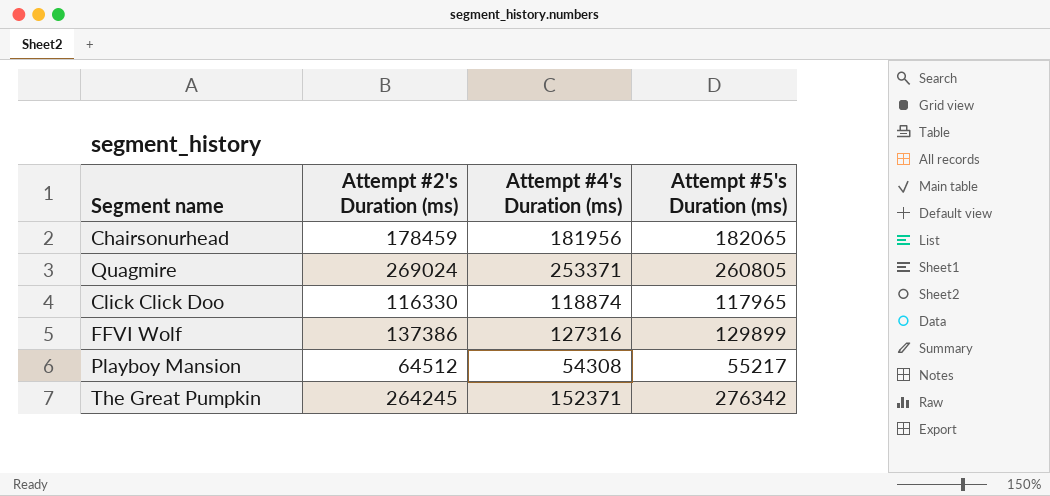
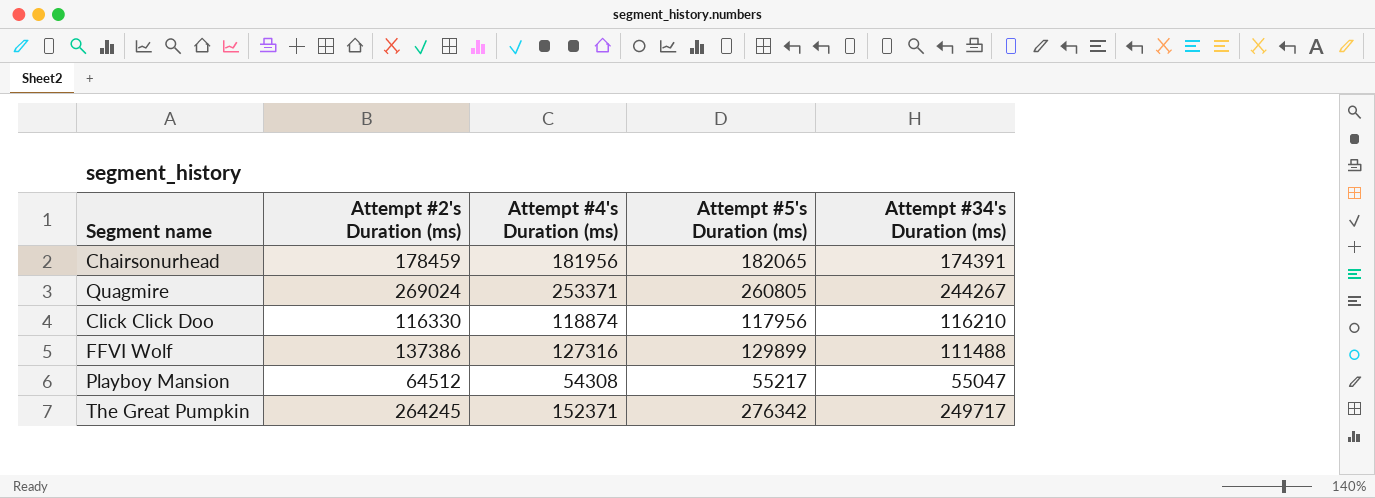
column Attempt #34's Duration (ms) | position: none -> 5
Click Click Doo | Attempt #5's Duration (ms): 117965 -> 117956

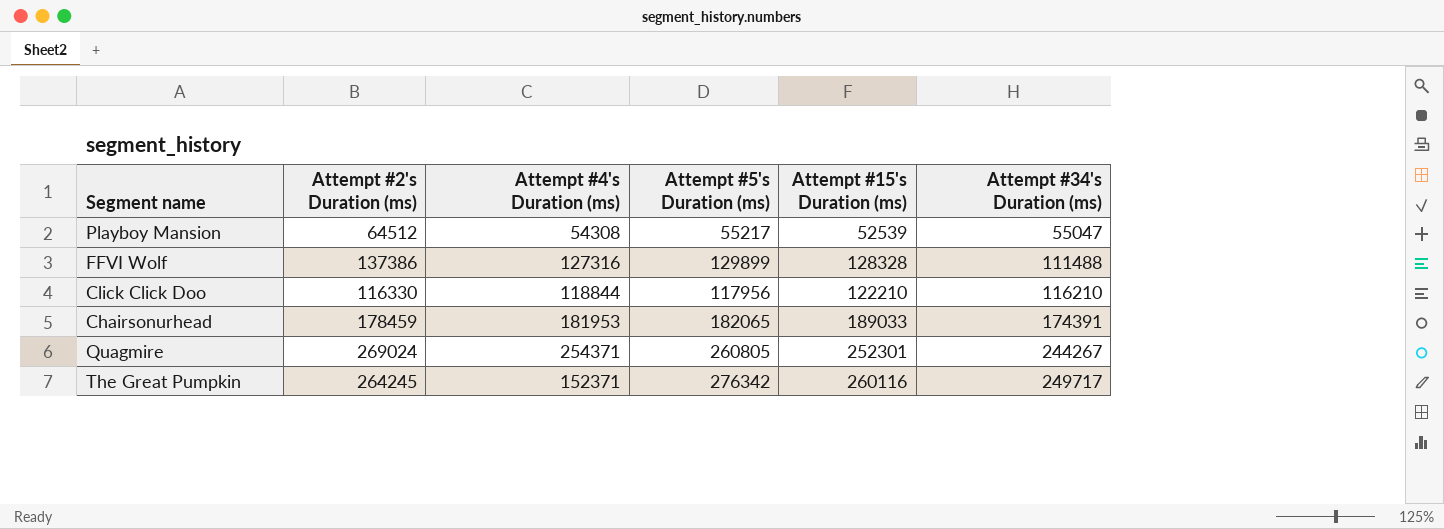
row order: none -> Attempt #34's Duration (ms) ascending
column Attempt #15's Duration (ms) | position: none -> 5
Click Click Doo | Attempt #4's Duration (ms): 118874 -> 118844
Chairsonurhead | Attempt #4's Duration (ms): 181956 -> 181953
Quagmire | Attempt #4's Duration (ms): 253371 -> 254371

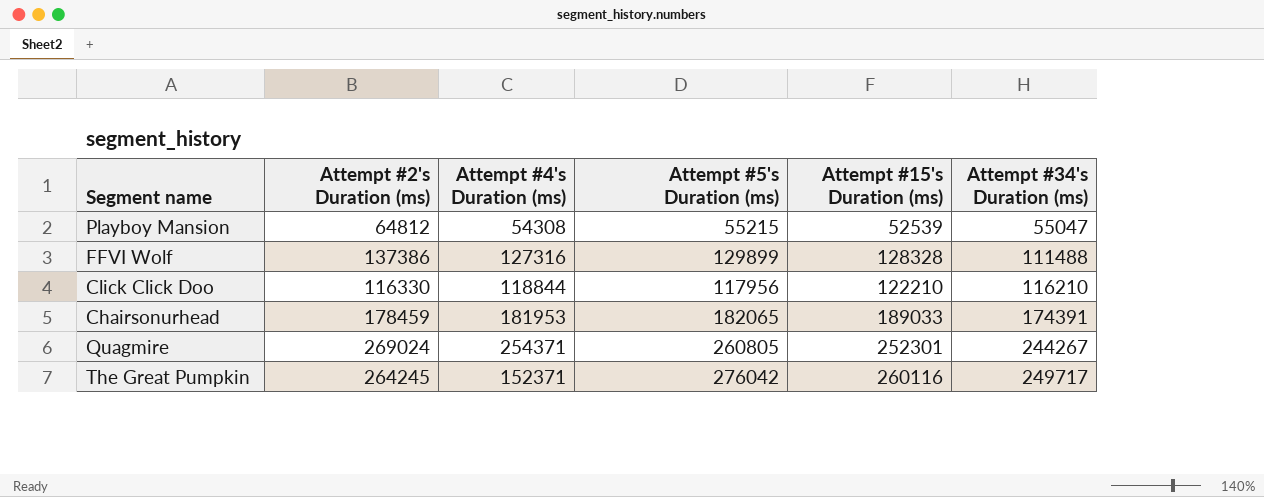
Playboy Mansion | Attempt #2's Duration (ms): 64512 -> 64812
Playboy Mansion | Attempt #5's Duration (ms): 55217 -> 55215
The Great Pumpkin | Attempt #5's Duration (ms): 276342 -> 276042

